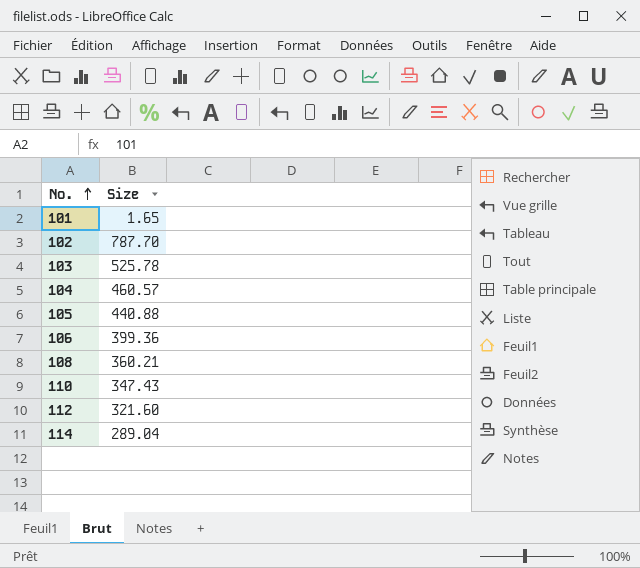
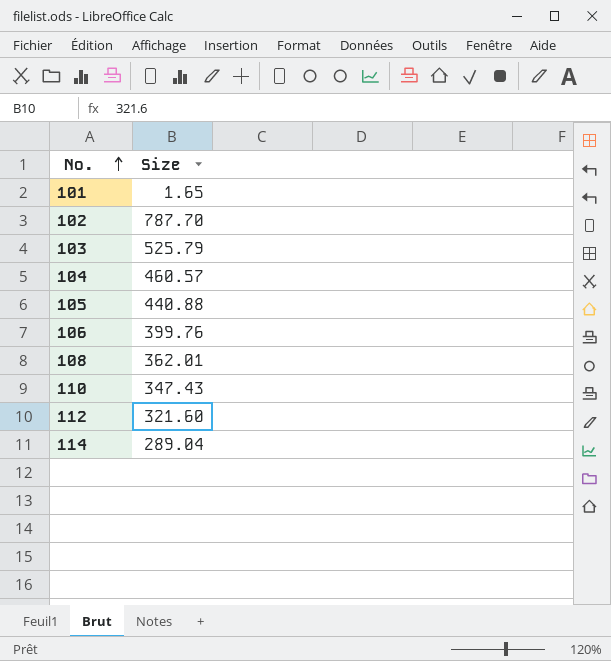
103 | Size: 525.78 -> 525.79
106 | Size: 399.36 -> 399.76
108 | Size: 360.21 -> 362.01

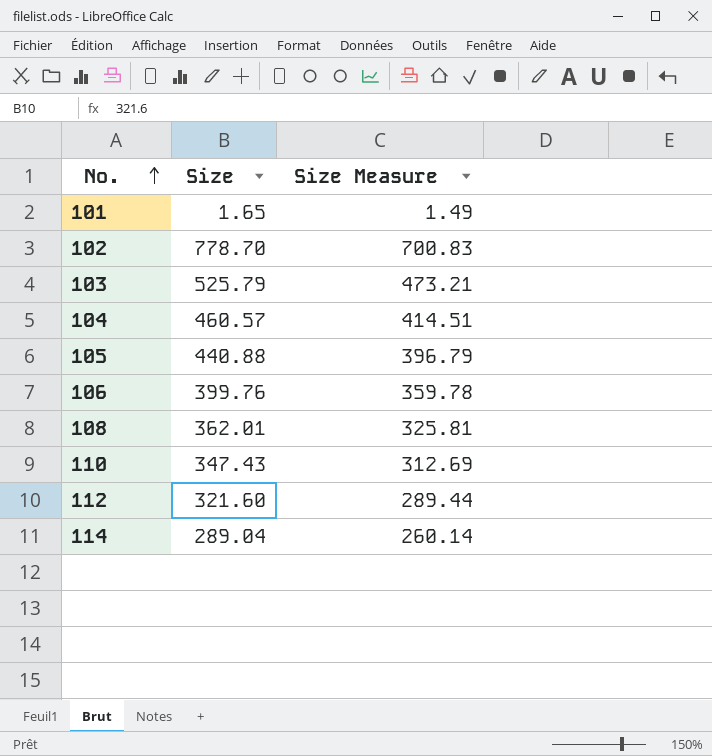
column Size Measure | formula: none -> [Size] * 0.9
102 | Size: 787.70 -> 778.70

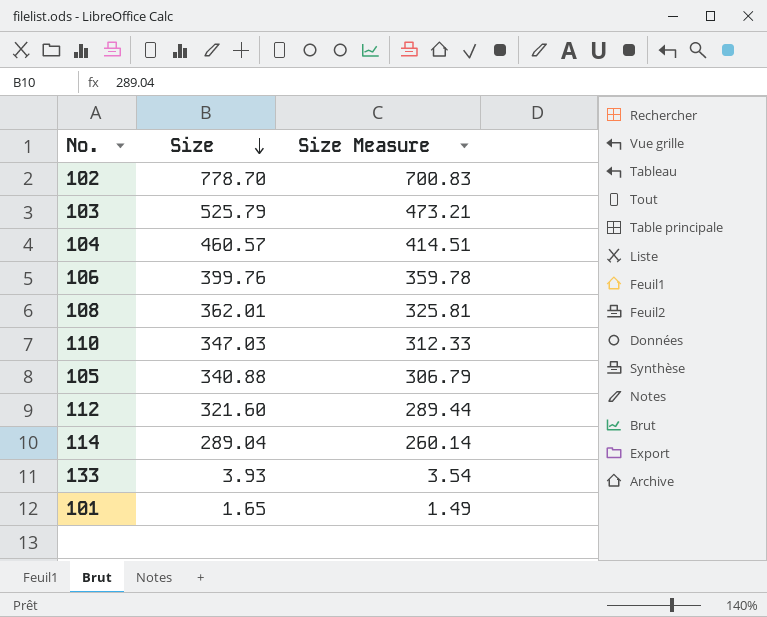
row order: No. ascending -> Size descending
110 | Size: 347.43 -> 347.03
110 | Size Measure: 312.69 -> 312.33
105 | Size: 440.88 -> 340.88
105 | Size Measure: 396.79 -> 306.79
row 133: none -> 3.93 | 3.54

